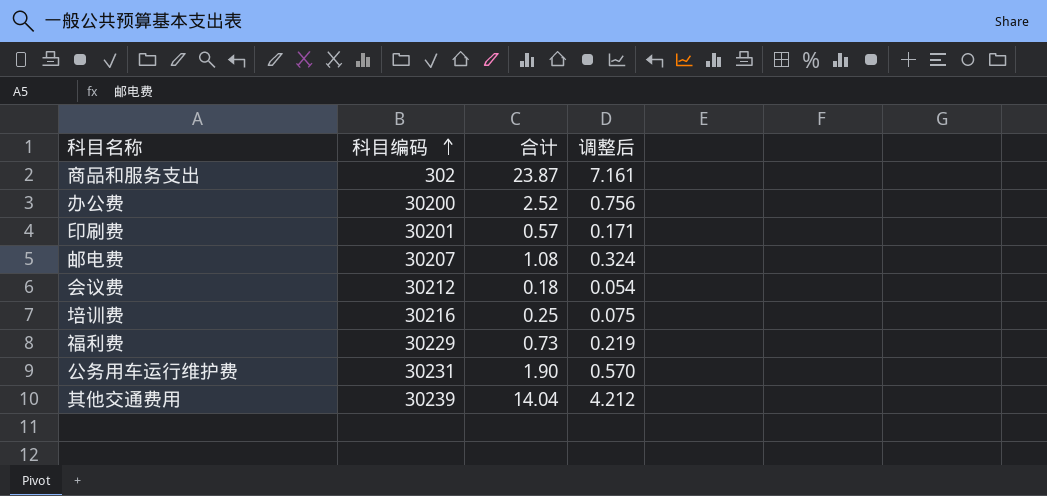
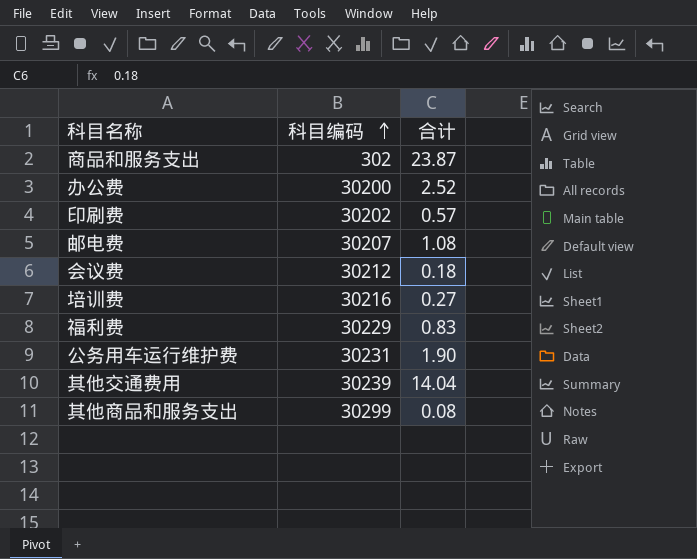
column 调整后 | formula: [合计] * 0.3 -> none
印刷费 | 科目编码: 30201 -> 30202
培训费 | 合计: 0.25 -> 0.27
福利费 | 合计: 0.73 -> 0.83
row 其他商品和服务支出: none -> 30299 | 0.08

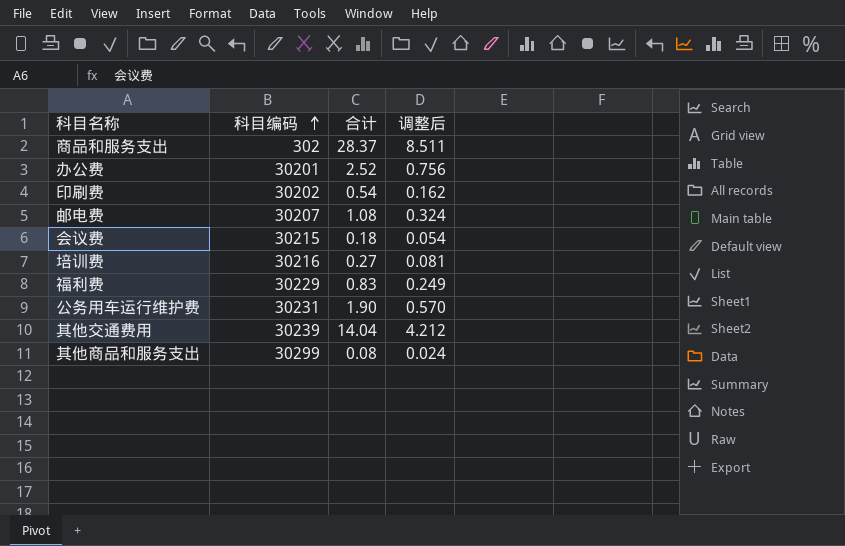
column 调整后 | formula: none -> [合计] * 0.3
商品和服务支出 | 合计: 23.87 -> 28.37
办公费 | 科目编码: 30200 -> 30201
印刷费 | 合计: 0.57 -> 0.54
会议费 | 科目编码: 30212 -> 30215

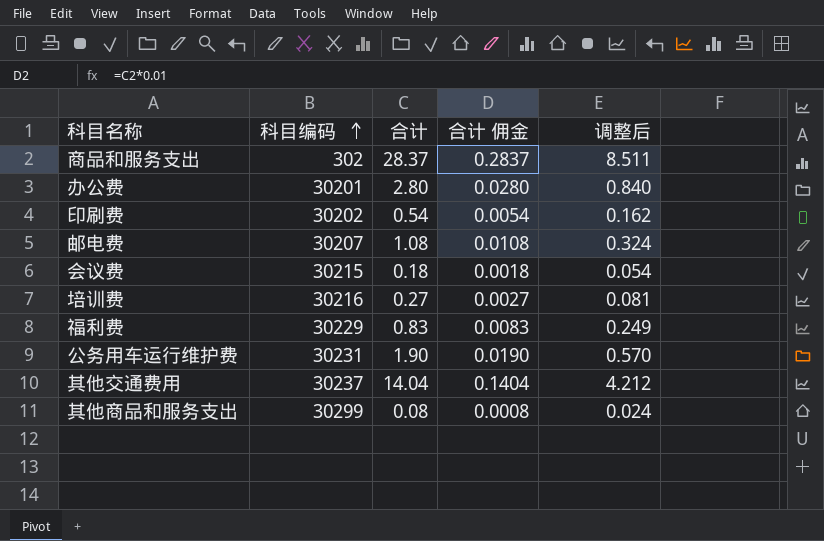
column 合计 佣金 | formula: none -> [合计] * 0.01
办公费 | 合计: 2.52 -> 2.80
办公费 | 调整后: 0.756 -> 0.840
其他交通费用 | 科目编码: 30239 -> 30237

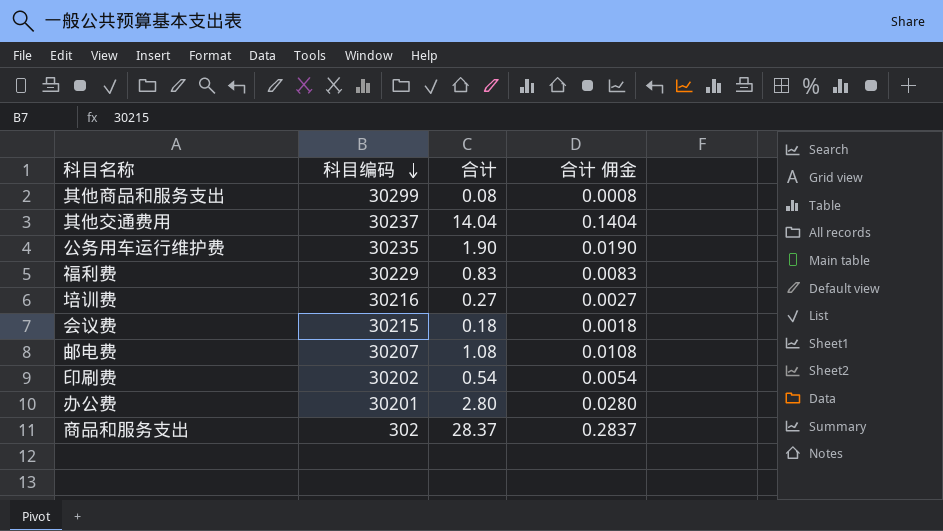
row order: 科目编码 ascending -> 科目编码 descending
column 调整后 | formula: [合计] * 0.3 -> none
公务用车运行维护费 | 科目编码: 30231 -> 30235

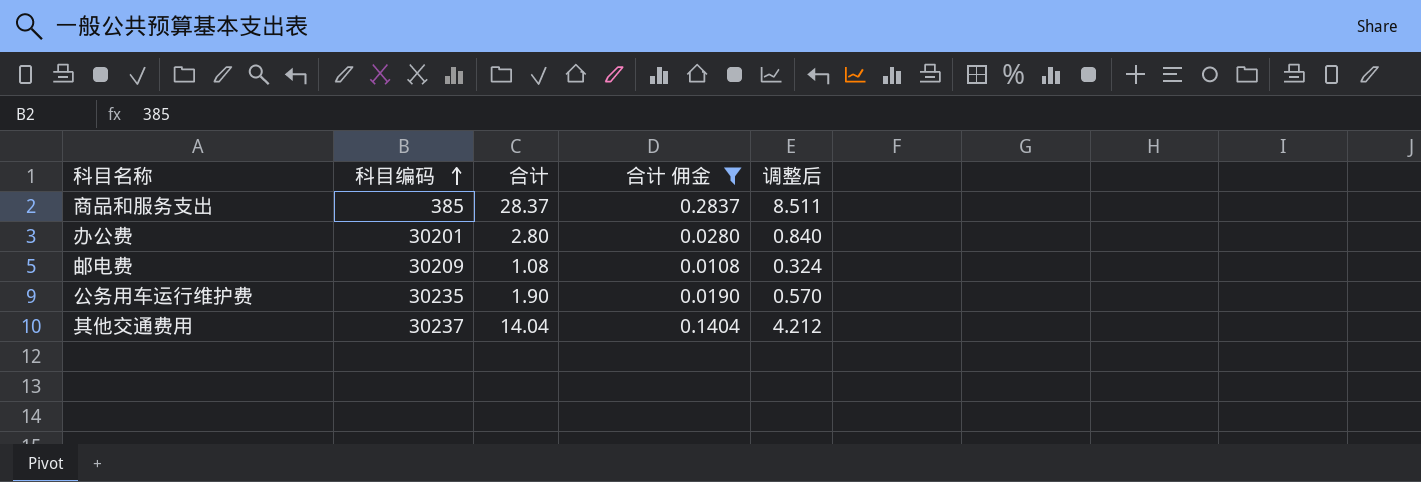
filter: none -> 合计 佣金 >= 0.0108
row order: 科目编码 descending -> 科目编码 ascending
column 调整后 | formula: none -> [合计] * 0.3
商品和服务支出 | 科目编码: 302 -> 385
邮电费 | 科目编码: 30207 -> 30209

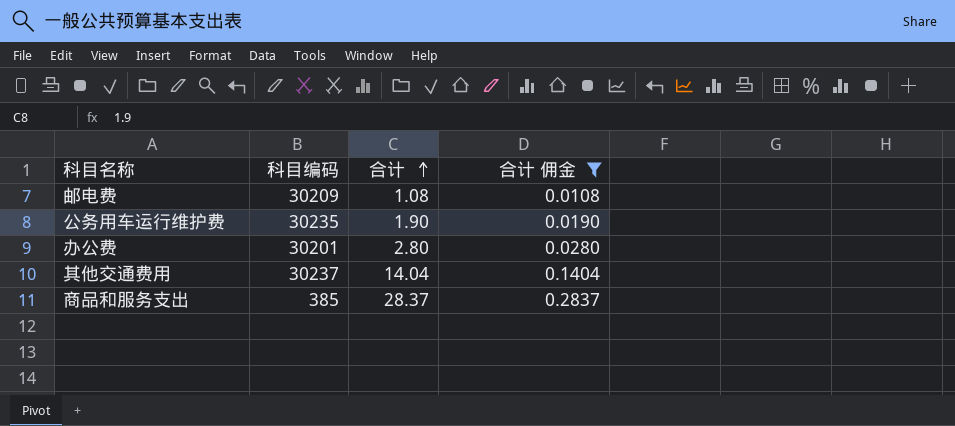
row order: 科目编码 ascending -> 合计 ascending
column 调整后 | formula: [合计] * 0.3 -> none

